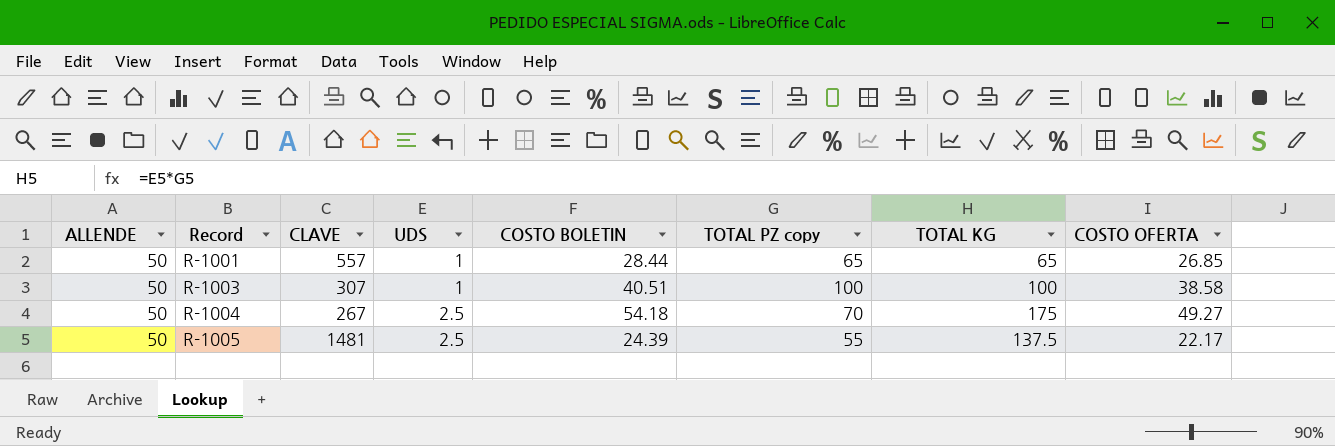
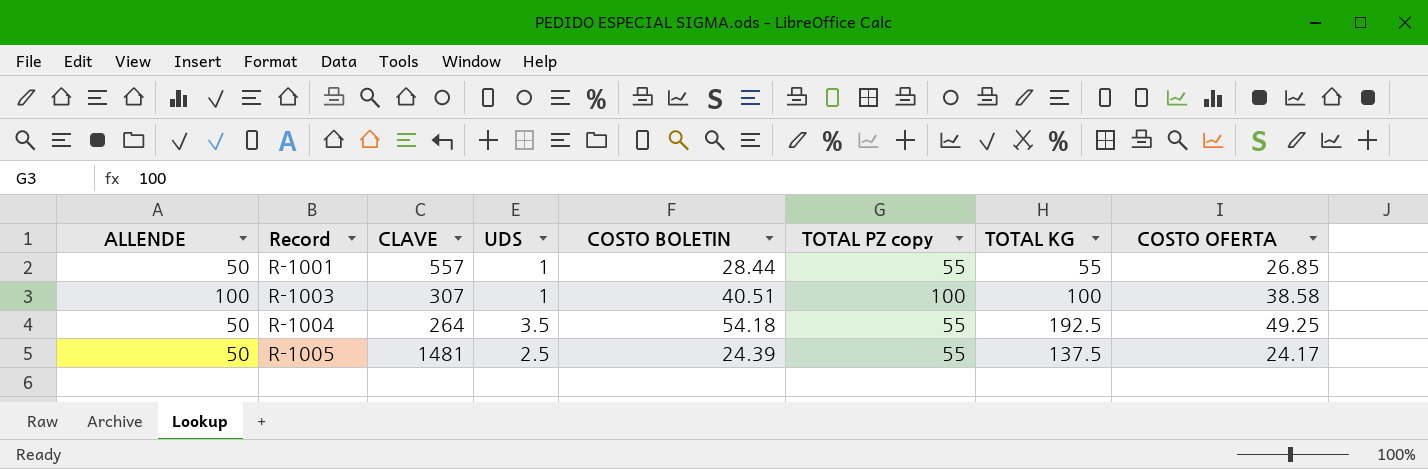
R-1001 | TOTAL PZ copy: 65 -> 55
R-1001 | TOTAL KG: 65 -> 55
R-1003 | ALLENDE: 50 -> 100
R-1004 | CLAVE: 267 -> 264
R-1004 | UDS: 2.5 -> 3.5
R-1004 | TOTAL PZ copy: 70 -> 55
R-1004 | TOTAL KG: 175 -> 192.5
R-1004 | COSTO OFERTA: 49.27 -> 49.25
R-1005 | COSTO OFERTA: 22.17 -> 24.17

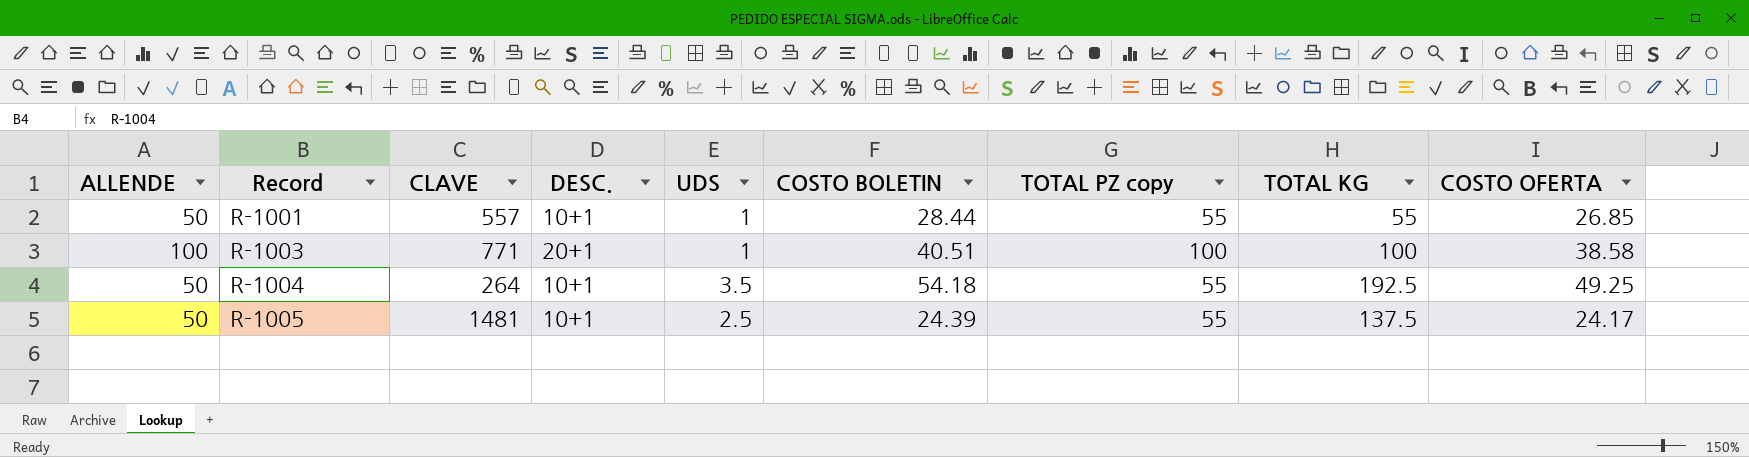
column DESC. | position: none -> 4
R-1003 | CLAVE: 307 -> 771

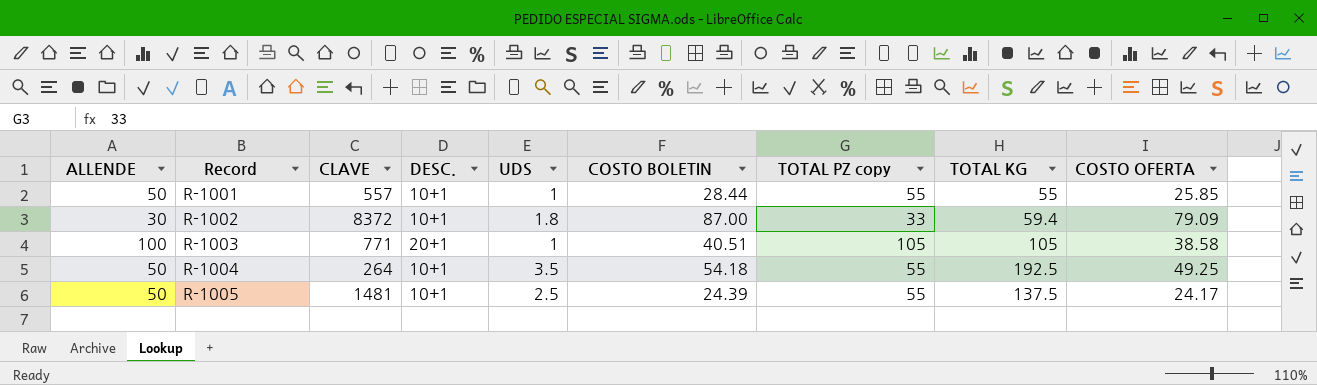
R-1001 | COSTO OFERTA: 26.85 -> 25.85
row R-1002: none -> 30 | 8372 | 10+1 | 1.8 | 87.00 | 33 | 59.4 | 79.09
R-1003 | TOTAL PZ copy: 100 -> 105
R-1003 | TOTAL KG: 100 -> 105

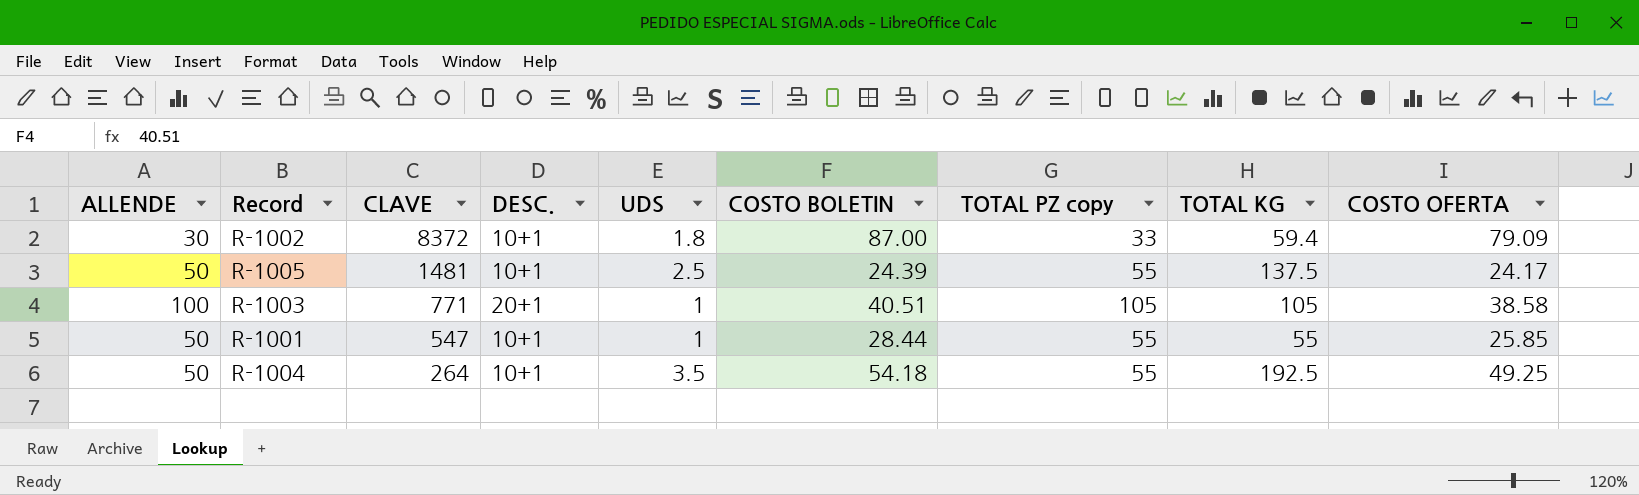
row order: Record ascending -> CLAVE descending
R-1001 | CLAVE: 557 -> 547

